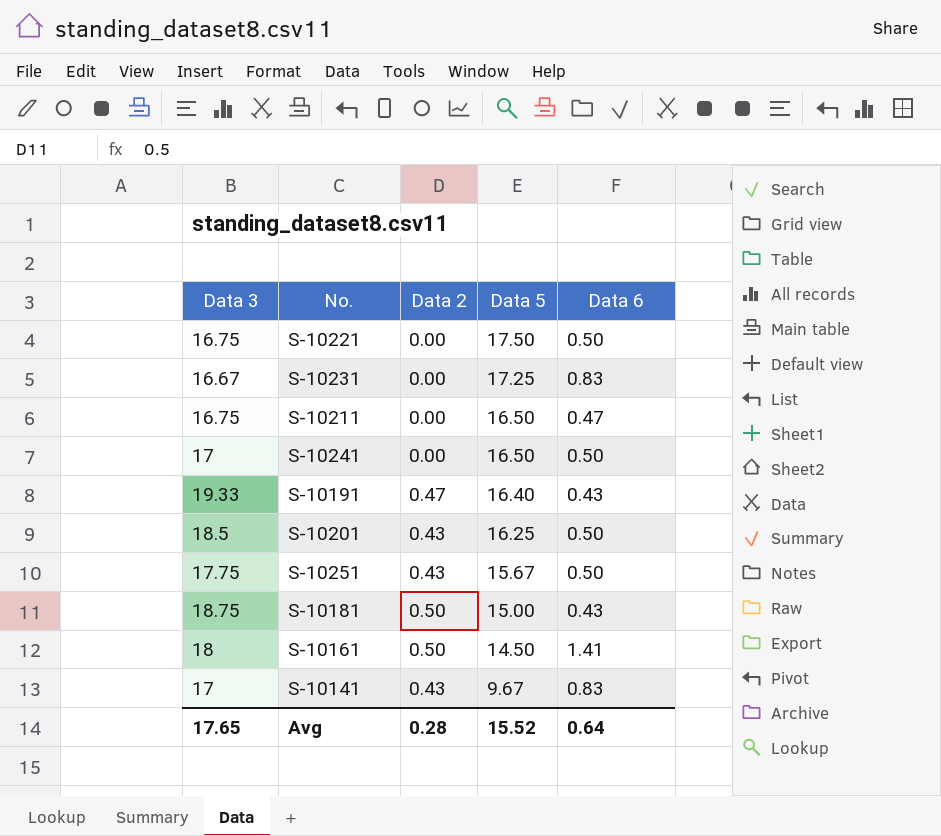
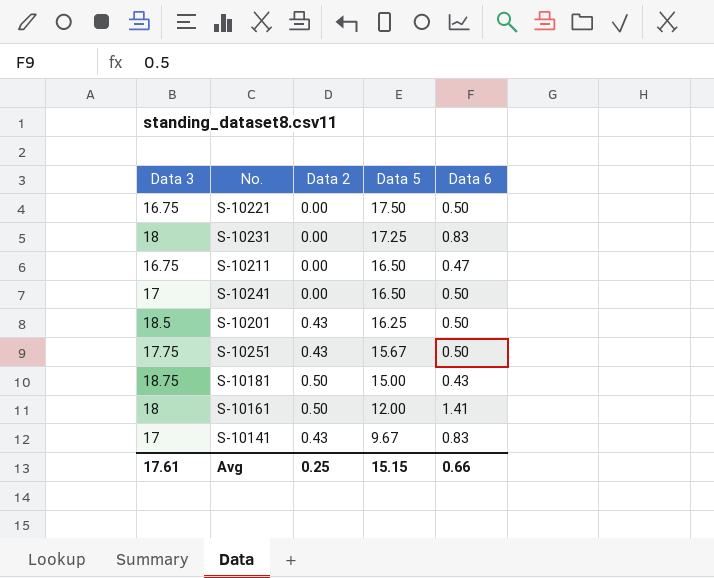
row S-10191: 19.33 | 0.47 | 16.40 | 0.43 -> none
S-10231 | Data 3: 16.67 -> 18
S-10161 | Data 5: 14.50 -> 12.00
Avg | Data 3: 17.65 -> 17.61
Avg | Data 2: 0.28 -> 0.25
Avg | Data 5: 15.52 -> 15.15
Avg | Data 6: 0.64 -> 0.66

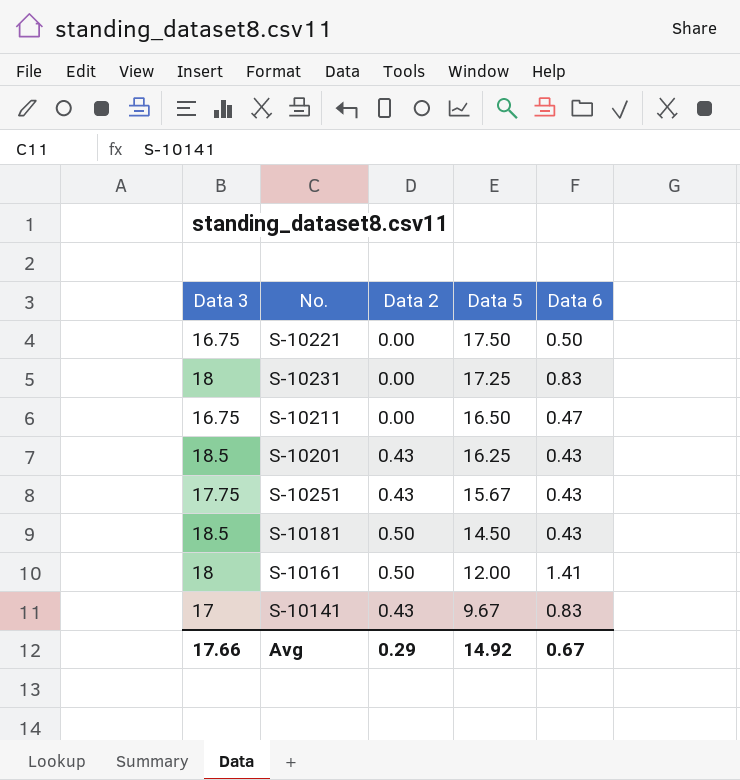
row S-10241: 17 | 0.00 | 16.50 | 0.50 -> none
S-10201 | Data 6: 0.50 -> 0.43
S-10251 | Data 6: 0.50 -> 0.43
S-10181 | Data 3: 18.75 -> 18.5
S-10181 | Data 5: 15.00 -> 14.50
Avg | Data 3: 17.61 -> 17.66
Avg | Data 2: 0.25 -> 0.29
Avg | Data 5: 15.15 -> 14.92
Avg | Data 6: 0.66 -> 0.67

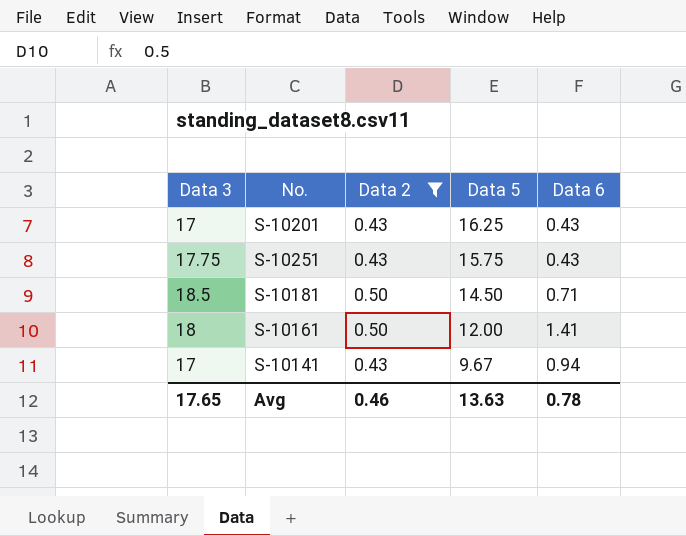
filter: none -> Data 2 != 0.00
S-10201 | Data 3: 18.5 -> 17
S-10251 | Data 5: 15.67 -> 15.75
S-10181 | Data 6: 0.43 -> 0.71
S-10141 | Data 6: 0.83 -> 0.94
Avg | Data 3: 17.66 -> 17.65
Avg | Data 2: 0.29 -> 0.46
Avg | Data 5: 14.92 -> 13.63
Avg | Data 6: 0.67 -> 0.78

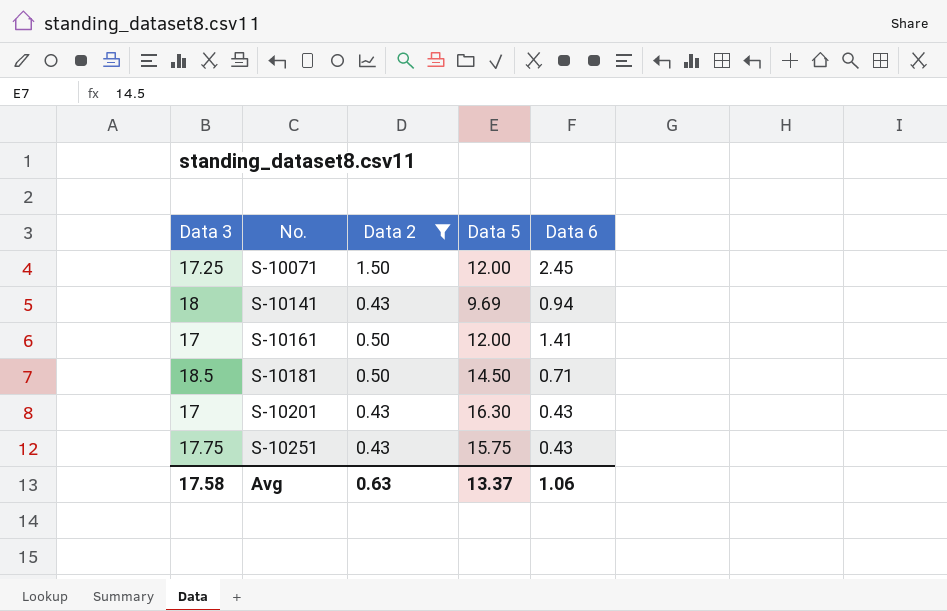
row order: Data 5 descending -> No. ascending
row S-10071: none -> 17.25 | 1.50 | 12.00 | 2.45
S-10141 | Data 3: 17 -> 18
S-10141 | Data 5: 9.67 -> 9.69
S-10161 | Data 3: 18 -> 17
S-10201 | Data 5: 16.25 -> 16.30
Avg | Data 3: 17.65 -> 17.58
Avg | Data 2: 0.46 -> 0.63
Avg | Data 5: 13.63 -> 13.37
Avg | Data 6: 0.78 -> 1.06

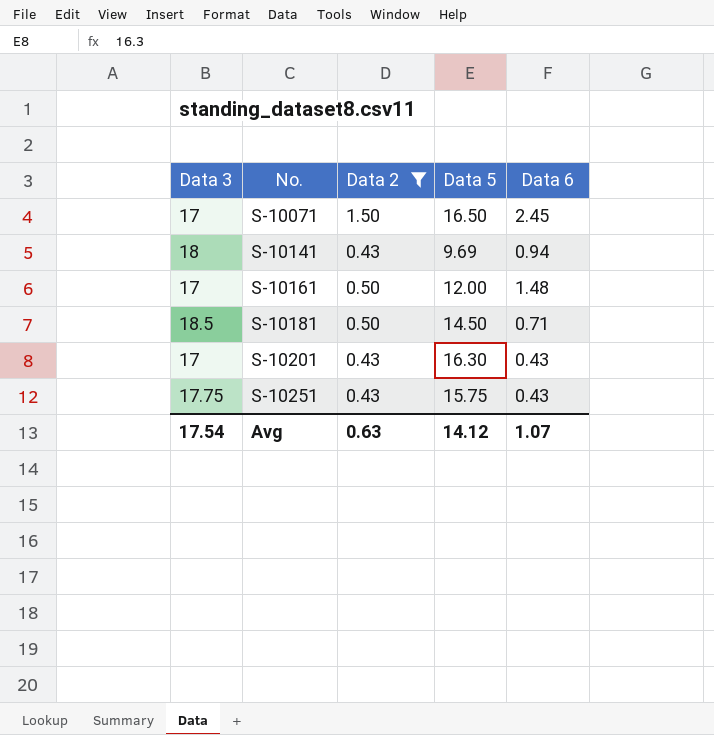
S-10071 | Data 3: 17.25 -> 17
S-10071 | Data 5: 12.00 -> 16.50
S-10161 | Data 6: 1.41 -> 1.48
Avg | Data 3: 17.58 -> 17.54
Avg | Data 5: 13.37 -> 14.12
Avg | Data 6: 1.06 -> 1.07

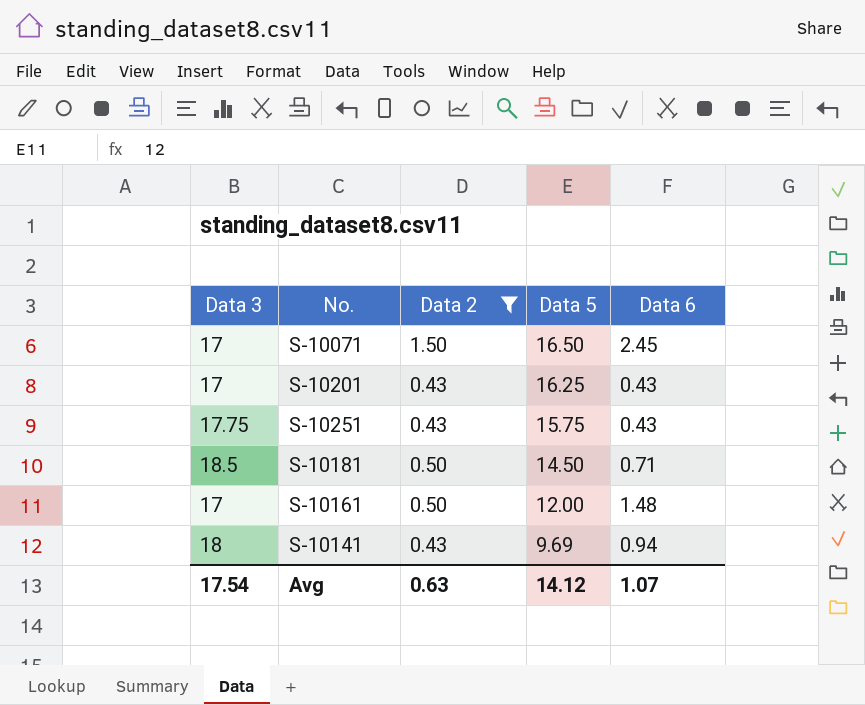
row order: No. ascending -> Data 5 descending
S-10201 | Data 5: 16.30 -> 16.25

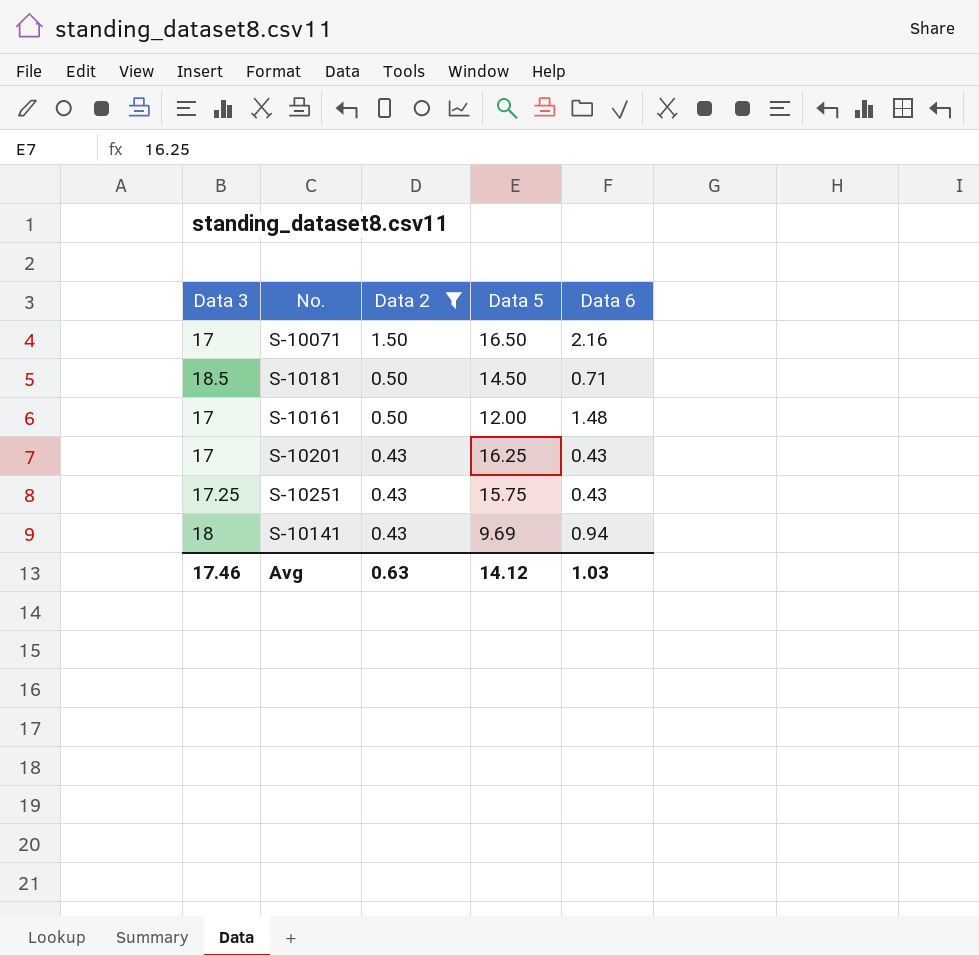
row order: Data 5 descending -> Data 2 descending
S-10071 | Data 6: 2.45 -> 2.16
S-10251 | Data 3: 17.75 -> 17.25
Avg | Data 3: 17.54 -> 17.46
Avg | Data 6: 1.07 -> 1.03

